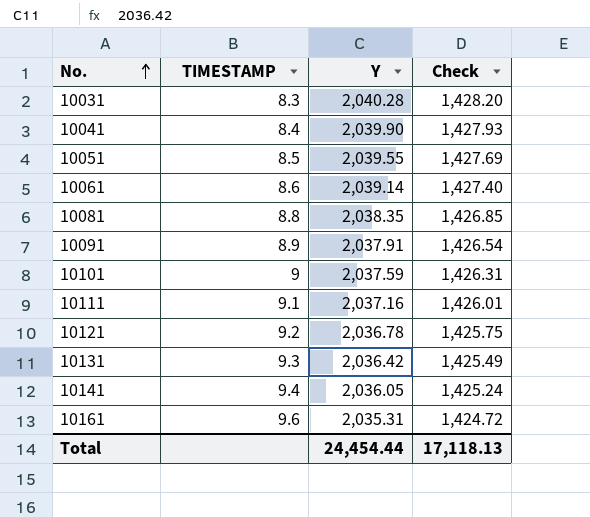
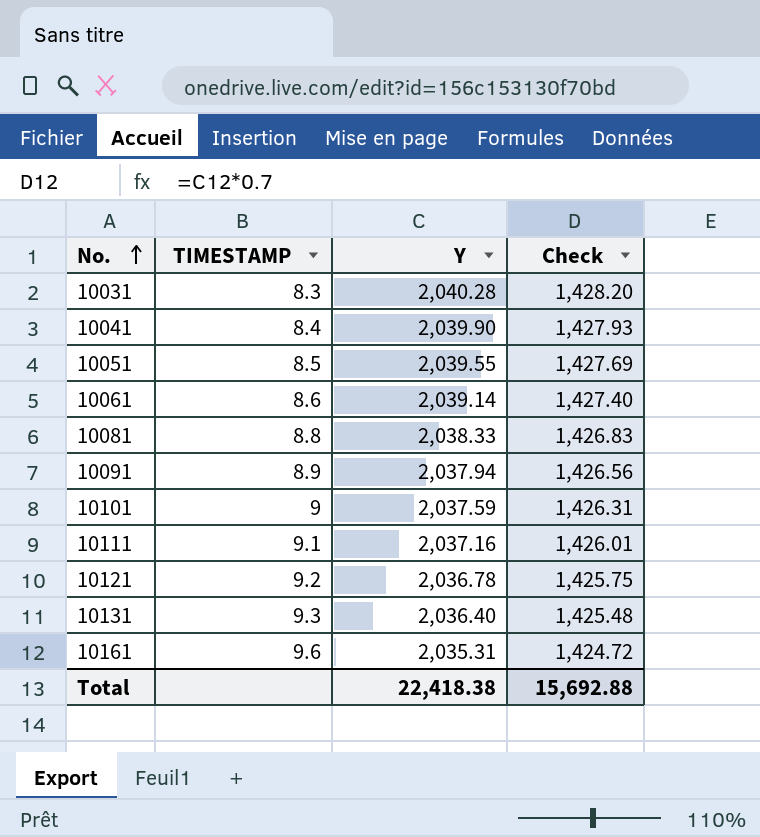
row 10141: 9.4 | 2,036.05 | 1,425.24 -> none
10081 | Y: 2,038.35 -> 2,038.33
10081 | Check: 1,426.85 -> 1,426.83
10091 | Y: 2,037.91 -> 2,037.94
10091 | Check: 1,426.54 -> 1,426.56
10131 | Y: 2,036.42 -> 2,036.40
10131 | Check: 1,425.49 -> 1,425.48
Total | Y: 24,454.44 -> 22,418.38
Total | Check: 17,118.13 -> 15,692.88

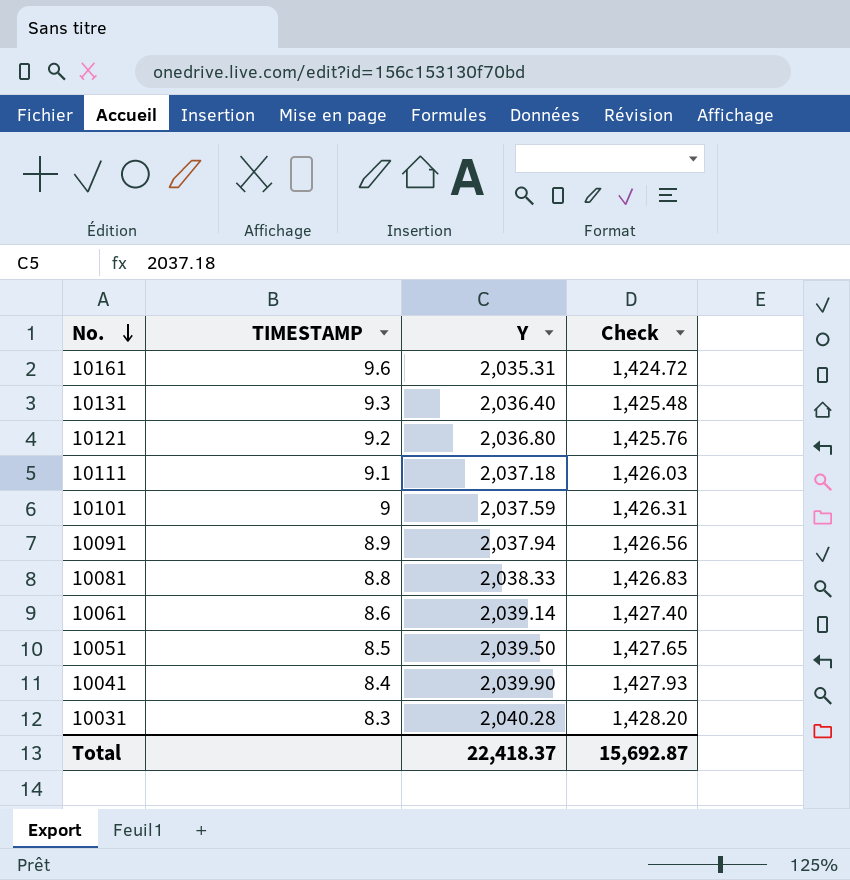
row order: No. ascending -> No. descending
10121 | Y: 2,036.78 -> 2,036.80
10121 | Check: 1,425.75 -> 1,425.76
10111 | Y: 2,037.16 -> 2,037.18
10111 | Check: 1,426.01 -> 1,426.03
10051 | Y: 2,039.55 -> 2,039.50
10051 | Check: 1,427.69 -> 1,427.65
Total | Y: 22,418.38 -> 22,418.37
Total | Check: 15,692.88 -> 15,692.87

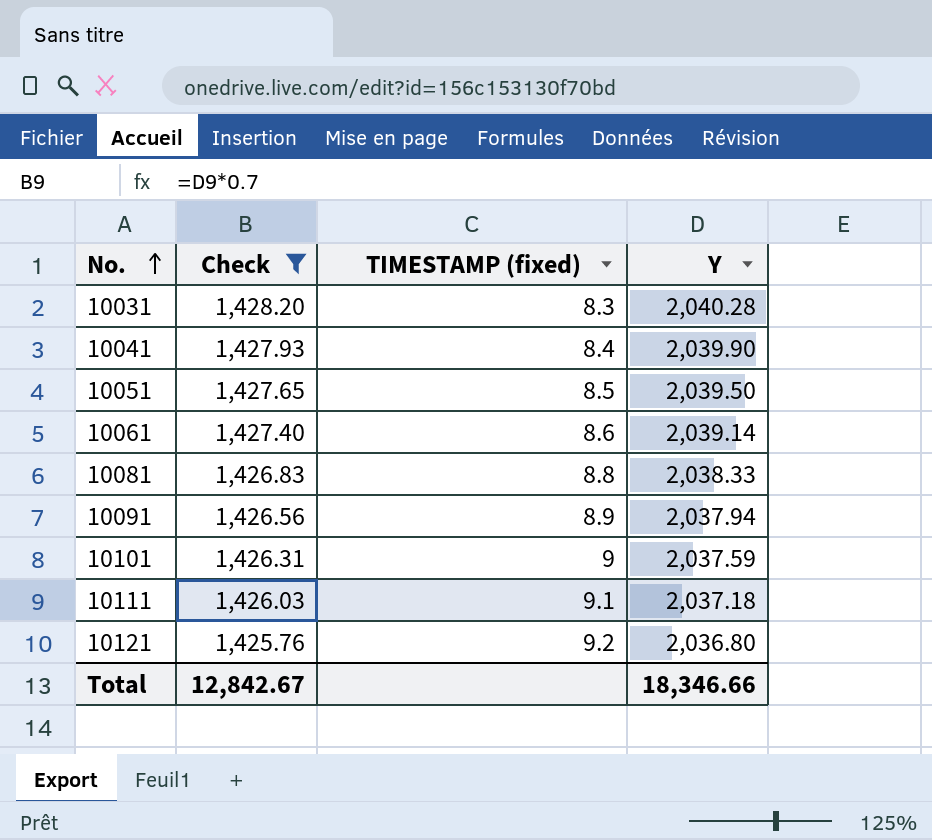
filter: none -> Check >= 1,425.76
row order: No. descending -> No. ascending
column Check | position: 4 -> 2
column name: TIMESTAMP -> TIMESTAMP (fixed)
Total | Check: 15,692.87 -> 12,842.67
Total | Y: 22,418.37 -> 18,346.66

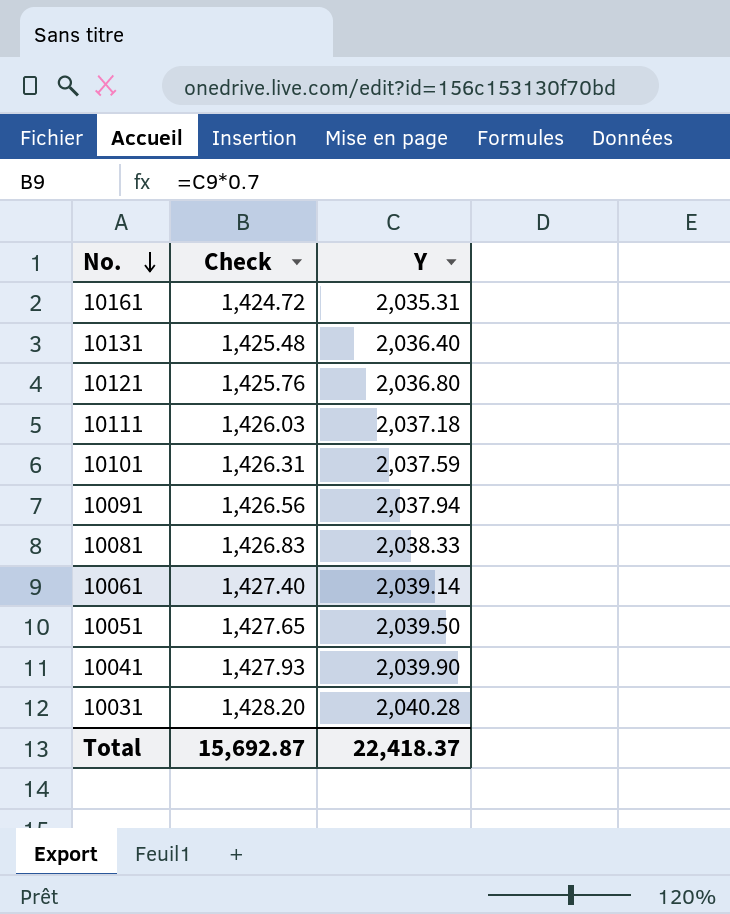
filter: Check >= 1,425.76 -> none
row order: No. ascending -> No. descending
column TIMESTAMP (fixed) | position: 3 -> none
Total | Check: 12,842.67 -> 15,692.87
Total | Y: 18,346.66 -> 22,418.37

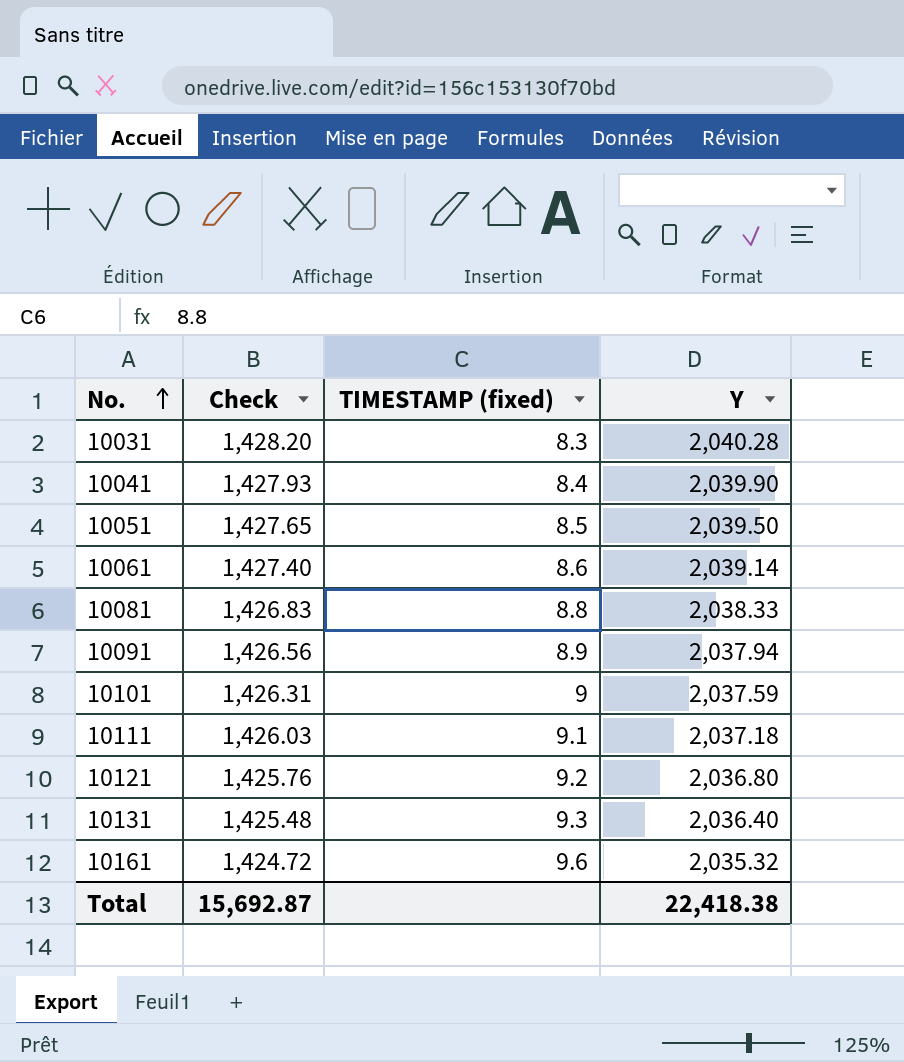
row order: No. descending -> No. ascending
column TIMESTAMP (fixed) | position: none -> 3
10161 | Y: 2,035.31 -> 2,035.32
Total | Y: 22,418.37 -> 22,418.38

